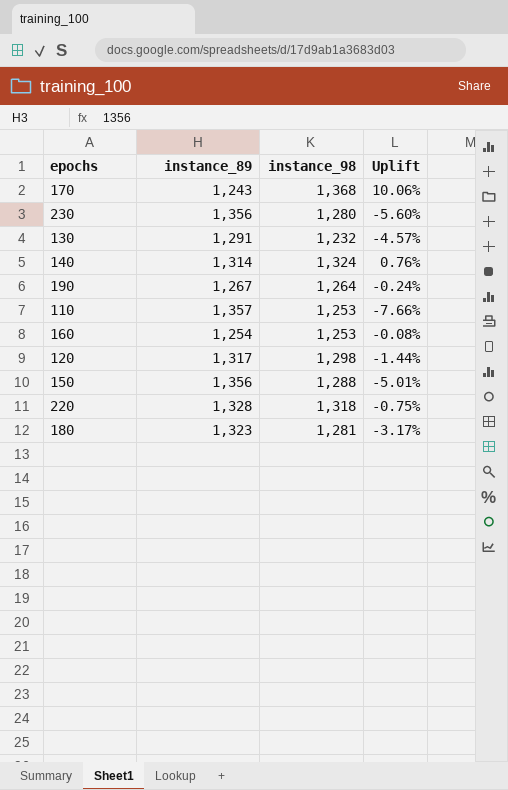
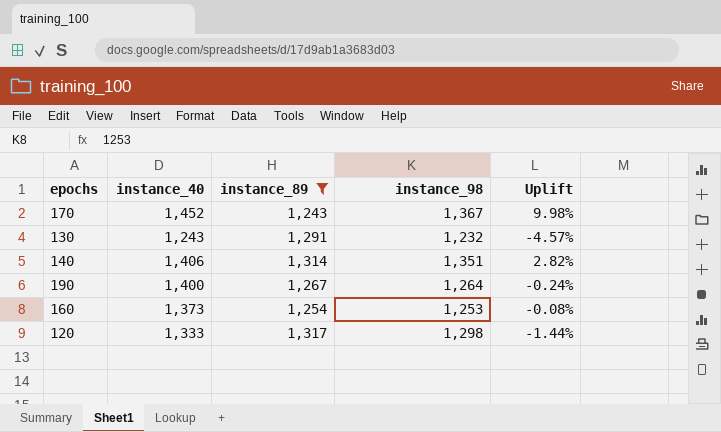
filter: none -> instance_89 <= 1,317
column instance_40 | position: none -> 2
170 | instance_98: 1,368 -> 1,367
170 | Uplift: 10.06% -> 9.98%
140 | instance_98: 1,324 -> 1,351
140 | Uplift: 0.76% -> 2.82%

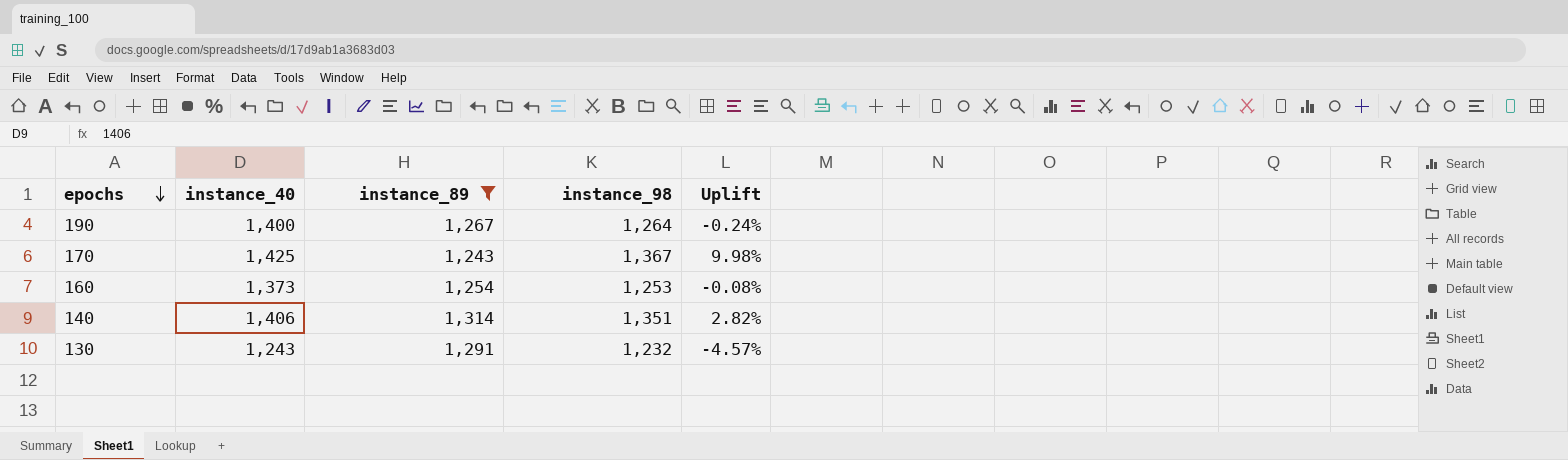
row order: none -> epochs descending
row 120: 1,333 | 1,317 | 1,298 | -1.44% -> none
170 | instance_40: 1,452 -> 1,425

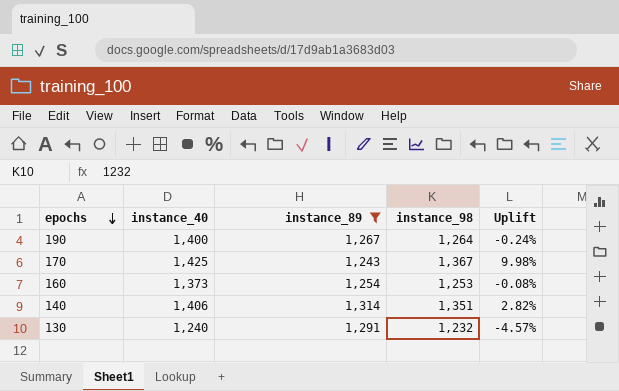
130 | instance_40: 1,243 -> 1,240

